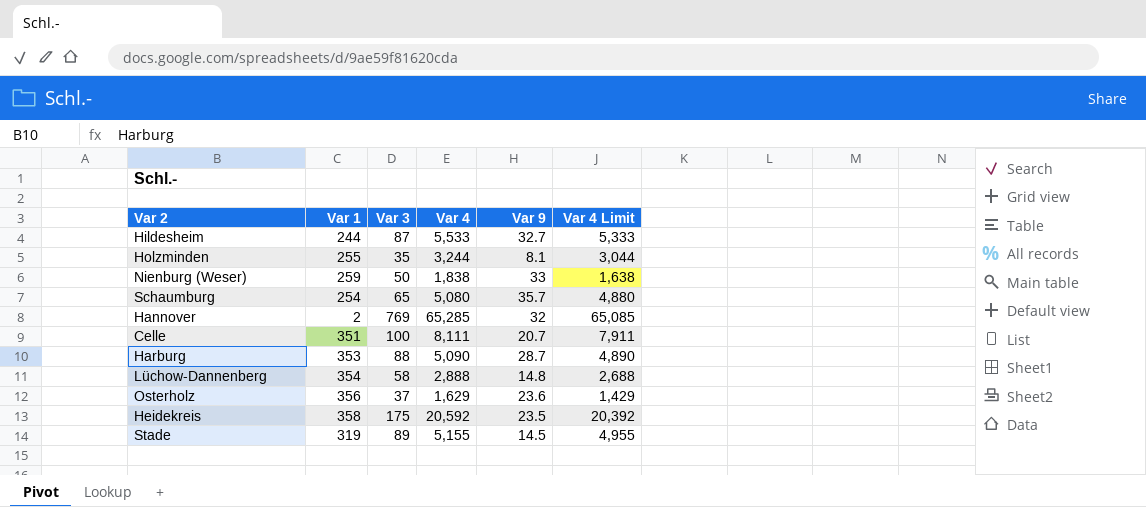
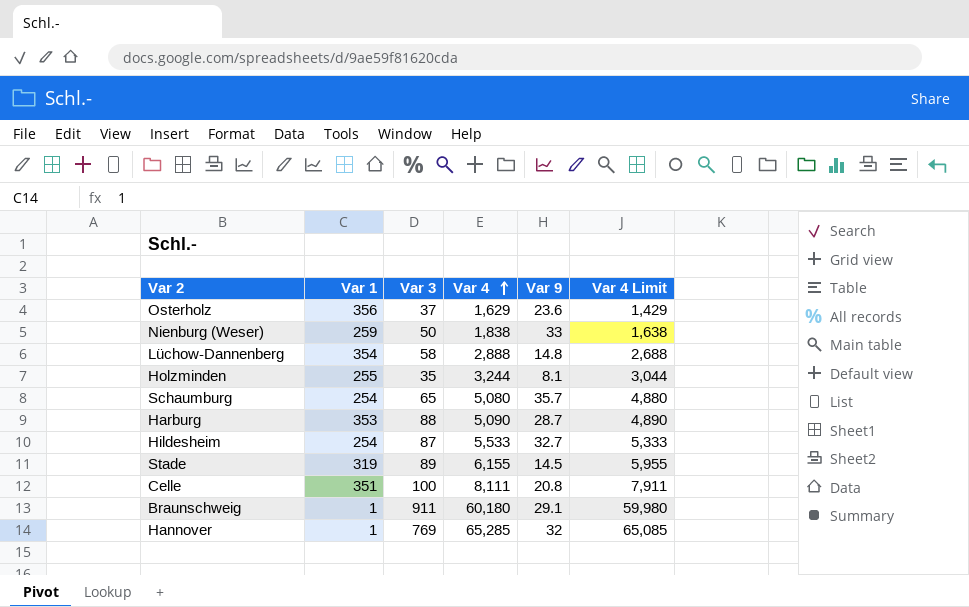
row order: none -> Var 4 ascending
row Heidekreis: 358 | 175 | 20,592 | 23.5 | 20,392 -> none
Hildesheim | Var 1: 244 -> 254
Stade | Var 4: 5,155 -> 6,155
Stade | Var 4 Limit: 4,955 -> 5,955
Celle | Var 9: 20.7 -> 20.8
row Braunschweig: none -> 1 | 911 | 60,180 | 29.1 | 59,980
Hannover | Var 1: 2 -> 1

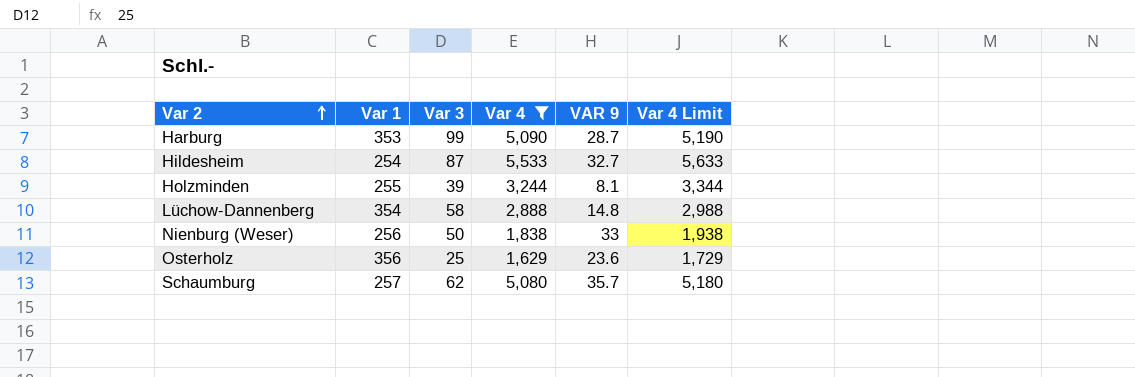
filter: none -> Var 4 <= 5,533
row order: Var 4 ascending -> Var 2 ascending
column name: Var 9 -> VAR 9
column Var 4 Limit | formula: [Var 4] - 200 -> [Var 4] + 100
Harburg | Var 3: 88 -> 99
Holzminden | Var 3: 35 -> 39
Nienburg (Weser) | Var 1: 259 -> 256
Osterholz | Var 3: 37 -> 25
Schaumburg | Var 1: 254 -> 257
Schaumburg | Var 3: 65 -> 62

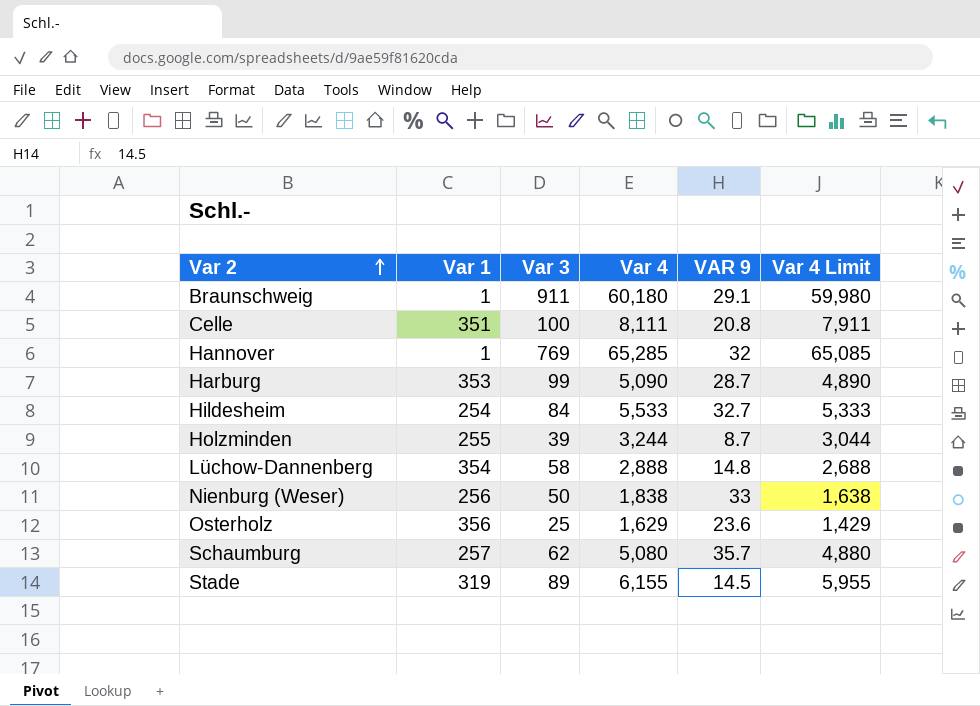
filter: Var 4 <= 5,533 -> none
column Var 4 Limit | formula: [Var 4] + 100 -> [Var 4] - 200
Hildesheim | Var 3: 87 -> 84
Holzminden | VAR 9: 8.1 -> 8.7

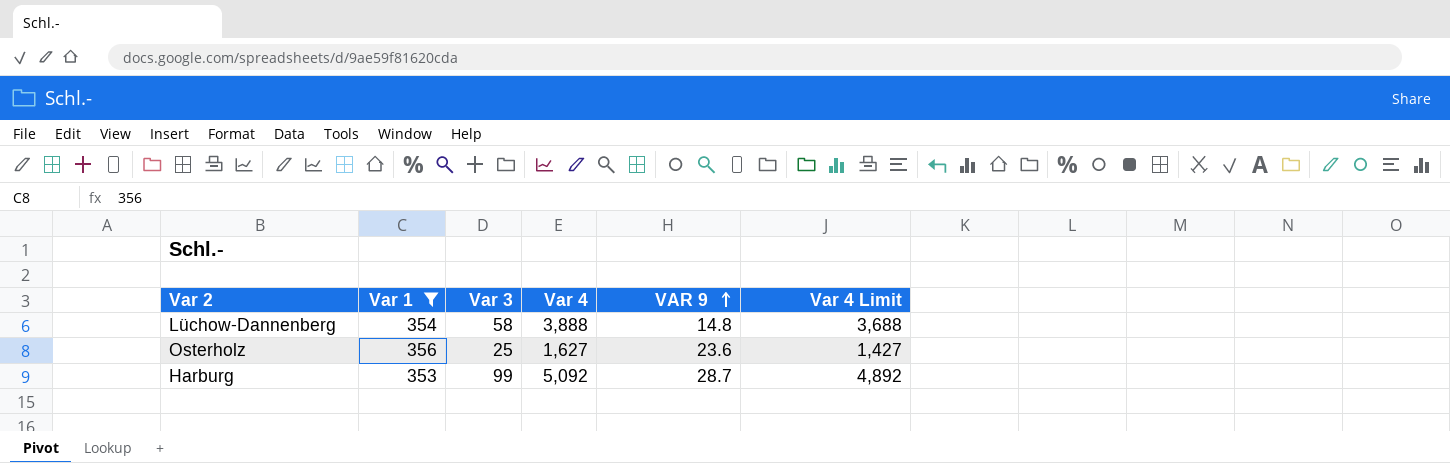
filter: none -> Var 1 >= 353
row order: Var 2 ascending -> VAR 9 ascending
Lüchow-Dannenberg | Var 4: 2,888 -> 3,888
Lüchow-Dannenberg | Var 4 Limit: 2,688 -> 3,688
Osterholz | Var 4: 1,629 -> 1,627
Osterholz | Var 4 Limit: 1,429 -> 1,427
Harburg | Var 4: 5,090 -> 5,092
Harburg | Var 4 Limit: 4,890 -> 4,892

